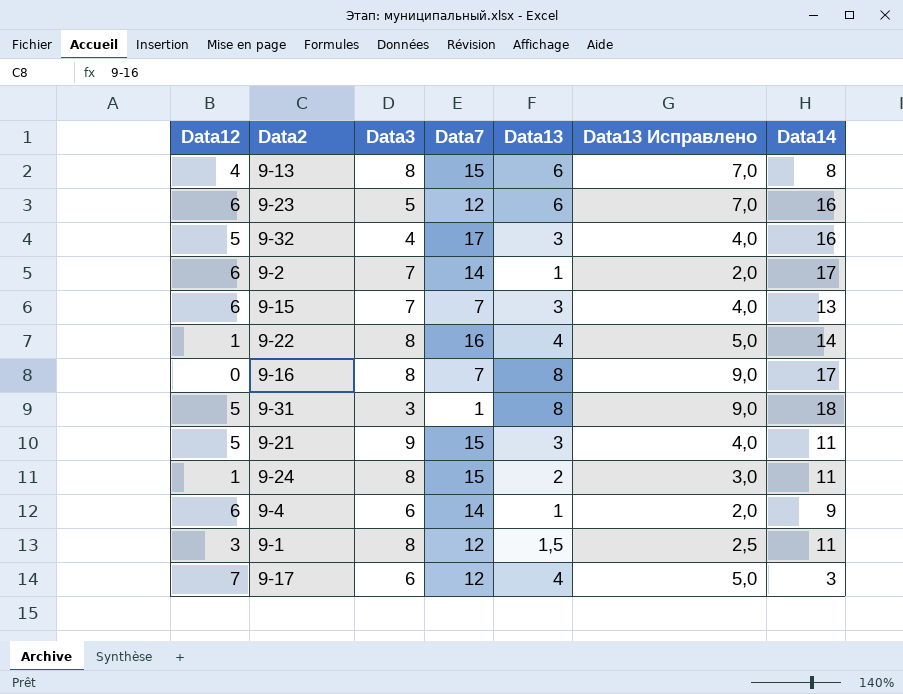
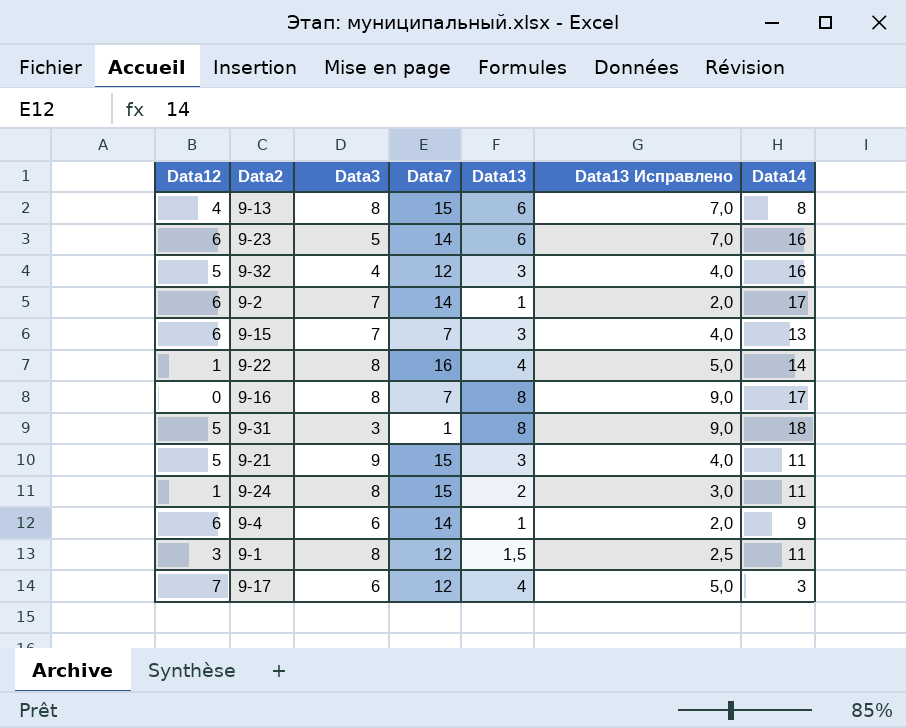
9-23 | Data7: 12 -> 14
9-32 | Data7: 17 -> 12

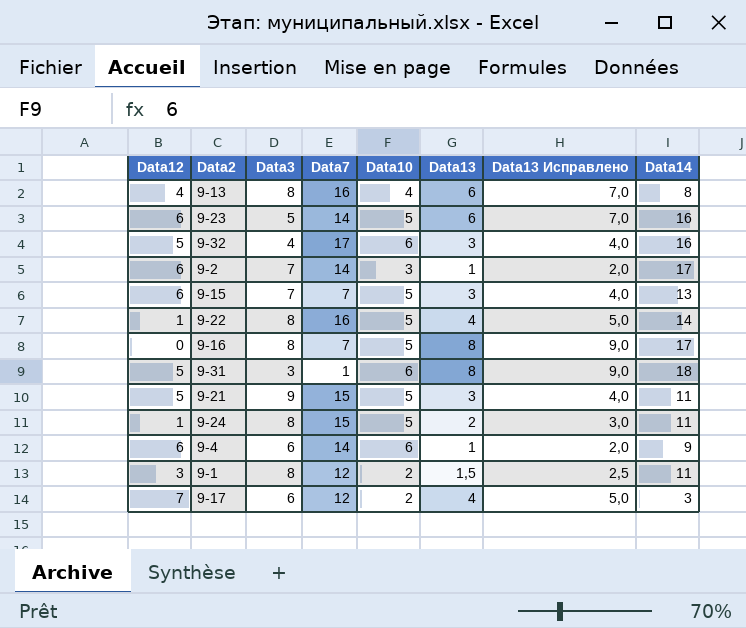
column Data10 | position: none -> 5
9-13 | Data7: 15 -> 16
9-32 | Data7: 12 -> 17

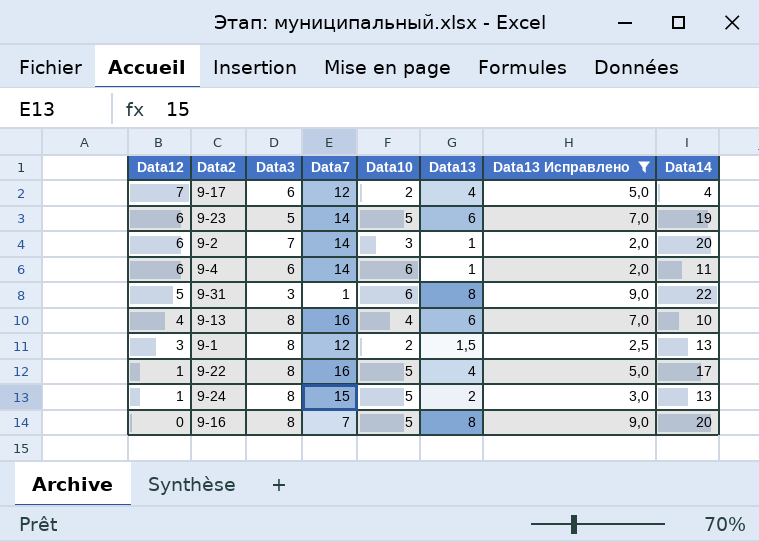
filter: none -> Data13 Исправлено != 4,0
row order: none -> Data12 descending
9-17 | Data14: 3 -> 4
9-23 | Data14: 16 -> 19
9-2 | Data14: 17 -> 20
9-4 | Data14: 9 -> 11
9-31 | Data14: 18 -> 22
9-13 | Data14: 8 -> 10
9-1 | Data14: 11 -> 13
9-22 | Data14: 14 -> 17
9-24 | Data14: 11 -> 13
9-16 | Data14: 17 -> 20

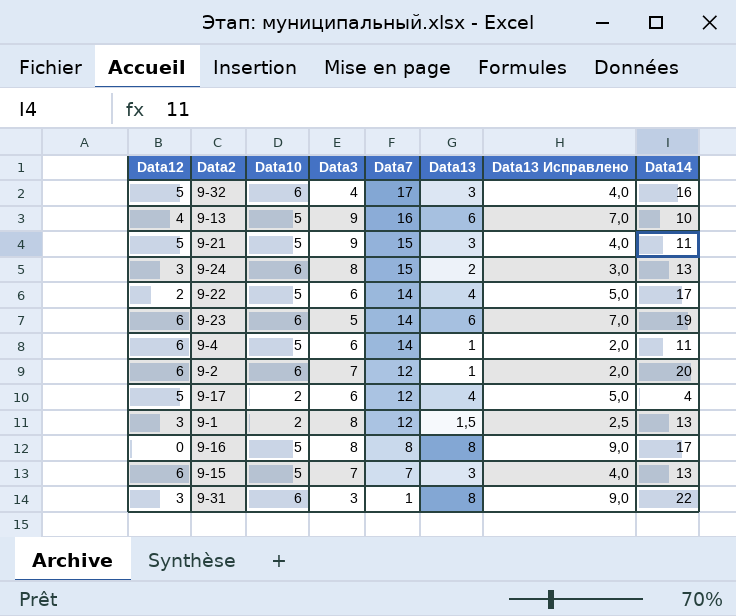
filter: Data13 Исправлено != 4,0 -> none
row order: Data12 descending -> Data7 descending
column Data10 | position: 5 -> 3
9-13 | Data10: 4 -> 5
9-13 | Data3: 8 -> 9
9-24 | Data12: 1 -> 3
9-24 | Data10: 5 -> 6
9-22 | Data12: 1 -> 2
9-22 | Data3: 8 -> 6
9-22 | Data7: 16 -> 14
9-23 | Data10: 5 -> 6
9-4 | Data10: 6 -> 5
9-2 | Data10: 3 -> 6
9-2 | Data7: 14 -> 12
9-17 | Data12: 7 -> 5
9-16 | Data7: 7 -> 8
9-16 | Data14: 20 -> 17
9-31 | Data12: 5 -> 3

